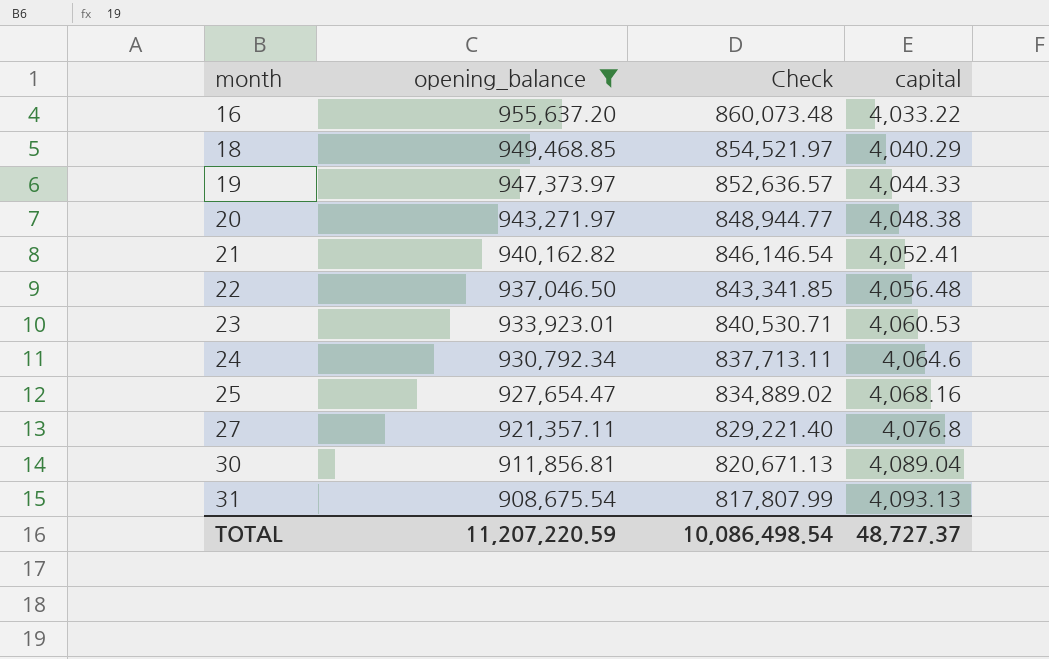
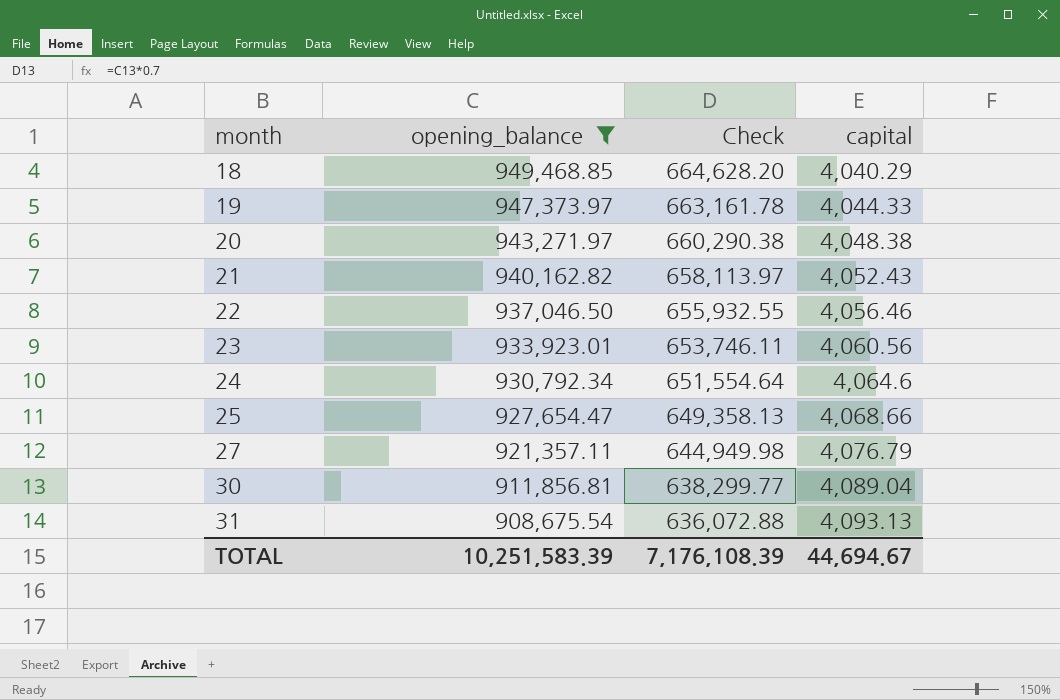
column Check | formula: [opening_balance] * 0.9 -> [opening_balance] * 0.7
row 16: 955,637.20 | 860,073.48 | 4,033.22 -> none
21 | capital: 4,052.41 -> 4,052.43
22 | capital: 4,056.48 -> 4,056.46
23 | capital: 4,060.53 -> 4,060.56
25 | capital: 4,068.16 -> 4,068.66
27 | capital: 4,076.8 -> 4,076.79
TOTAL | opening_balance: 11,207,220.59 -> 10,251,583.39
TOTAL | Check: 10,086,498.54 -> 7,176,108.39
TOTAL | capital: 48,727.37 -> 44,694.67

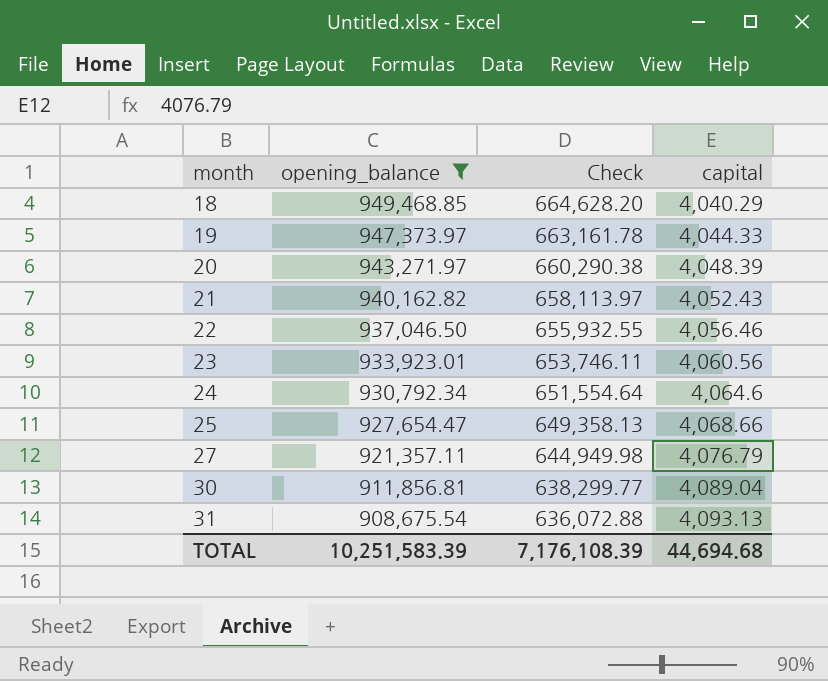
20 | capital: 4,048.38 -> 4,048.39
TOTAL | capital: 44,694.67 -> 44,694.68

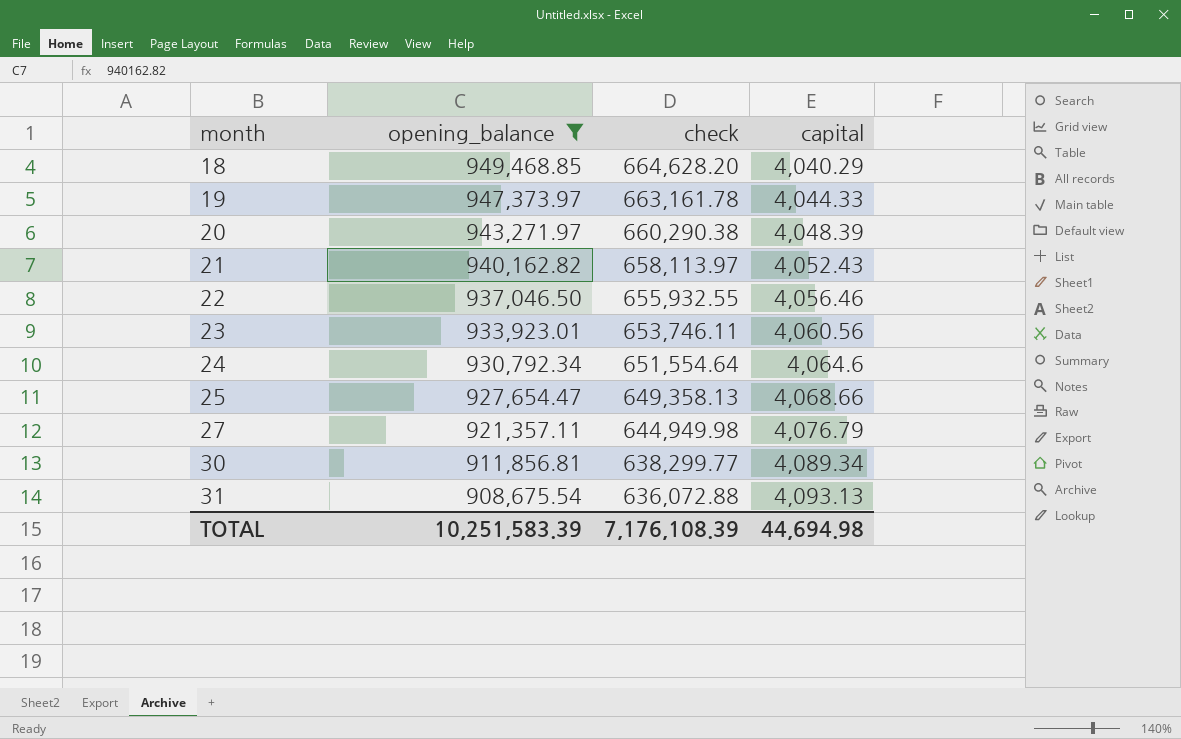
column name: Check -> check
30 | capital: 4,089.04 -> 4,089.34
TOTAL | capital: 44,694.68 -> 44,694.98

